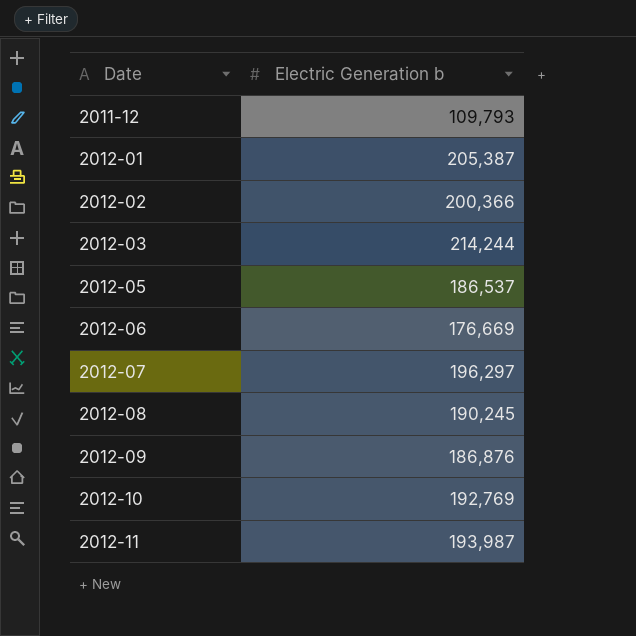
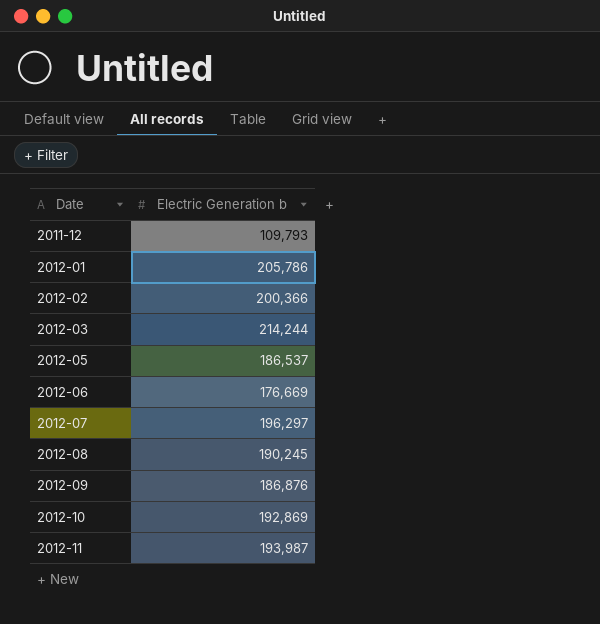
2012-01 | Electric Generation b: 205,387 -> 205,786
2012-10 | Electric Generation b: 192,769 -> 192,869

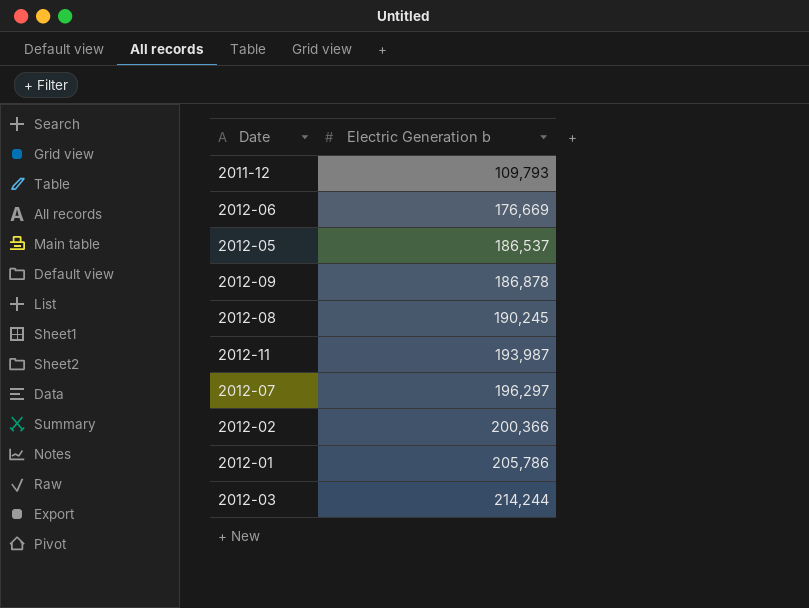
row order: Date ascending -> Electric Generation b ascending
row 2012-10: 192,869 -> none
2012-09 | Electric Generation b: 186,876 -> 186,878

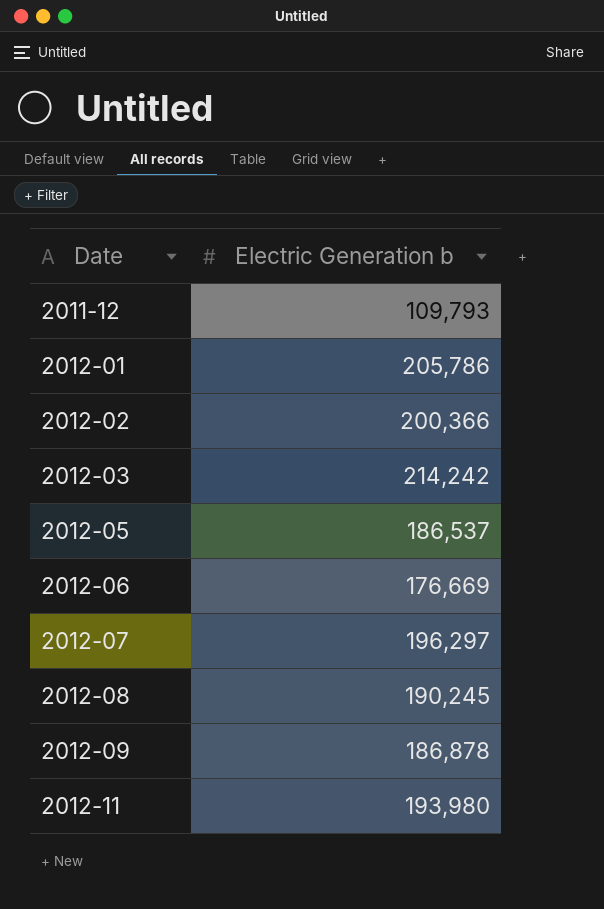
row order: Electric Generation b ascending -> Date ascending
2012-03 | Electric Generation b: 214,244 -> 214,242
2012-11 | Electric Generation b: 193,987 -> 193,980

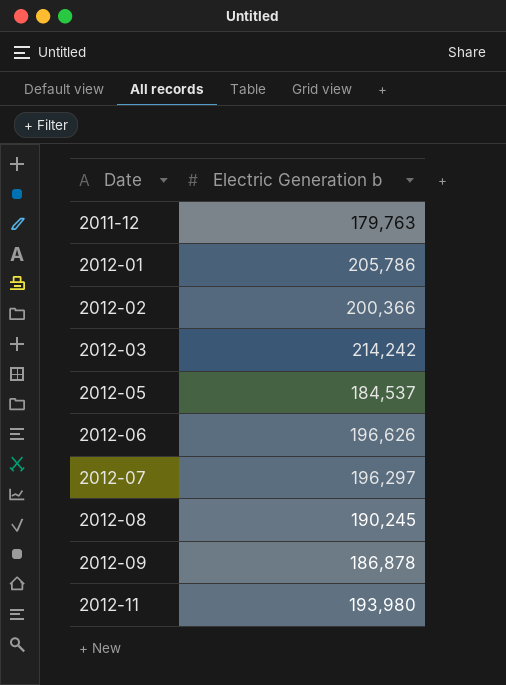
2011-12 | Electric Generation b: 109,793 -> 179,763
2012-05 | Electric Generation b: 186,537 -> 184,537
2012-06 | Electric Generation b: 176,669 -> 196,626

